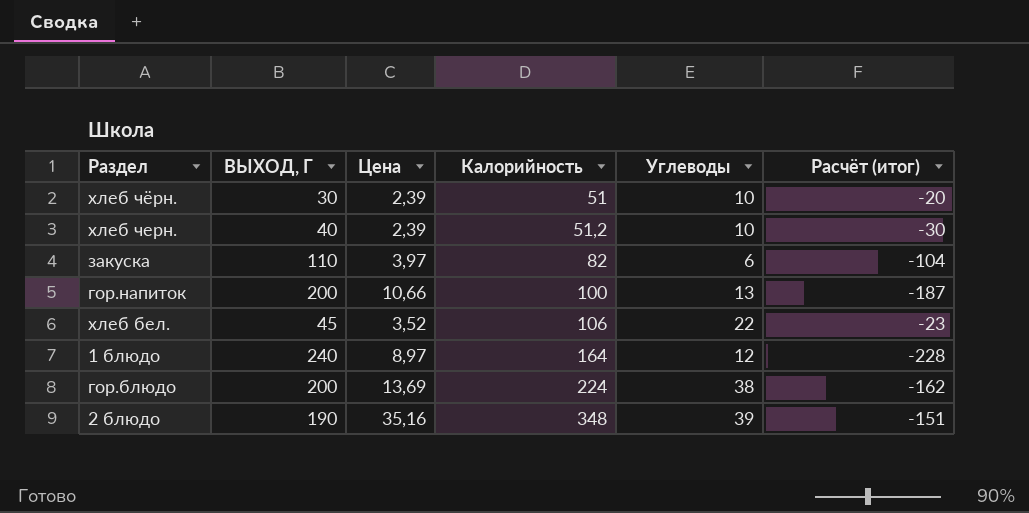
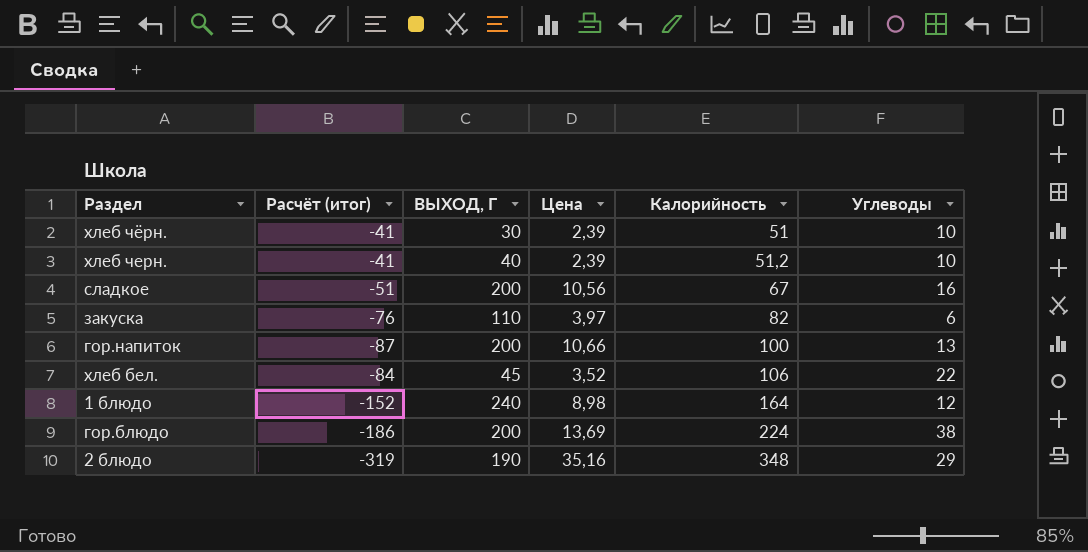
column Расчёт (итог) | formula: [Углеводы] - [ВЫХОД, Г] -> [Углеводы] - [Калорийность]
column Расчёт (итог) | position: 6 -> 2
row сладкое: none -> -51 | 200 | 10,56 | 67 | 16
1 блюдо | Цена: 8,97 -> 8,98
2 блюдо | Углеводы: 39 -> 29

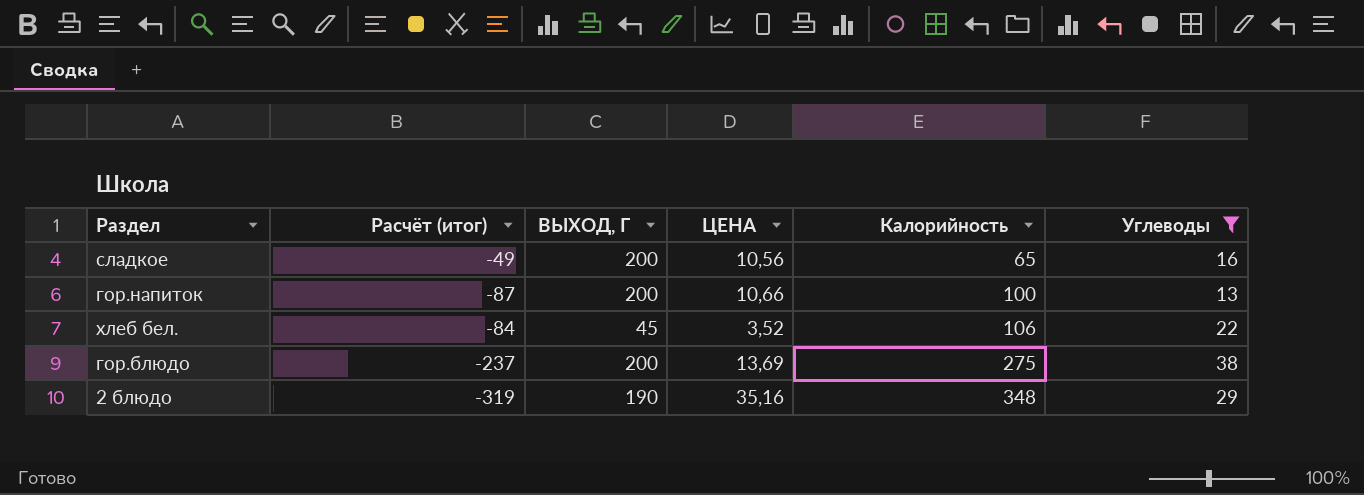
filter: none -> Углеводы >= 13
column name: Цена -> ЦЕНА
сладкое | Расчёт (итог): -51 -> -49
сладкое | Калорийность: 67 -> 65
гор.блюдо | Расчёт (итог): -186 -> -237
гор.блюдо | Калорийность: 224 -> 275

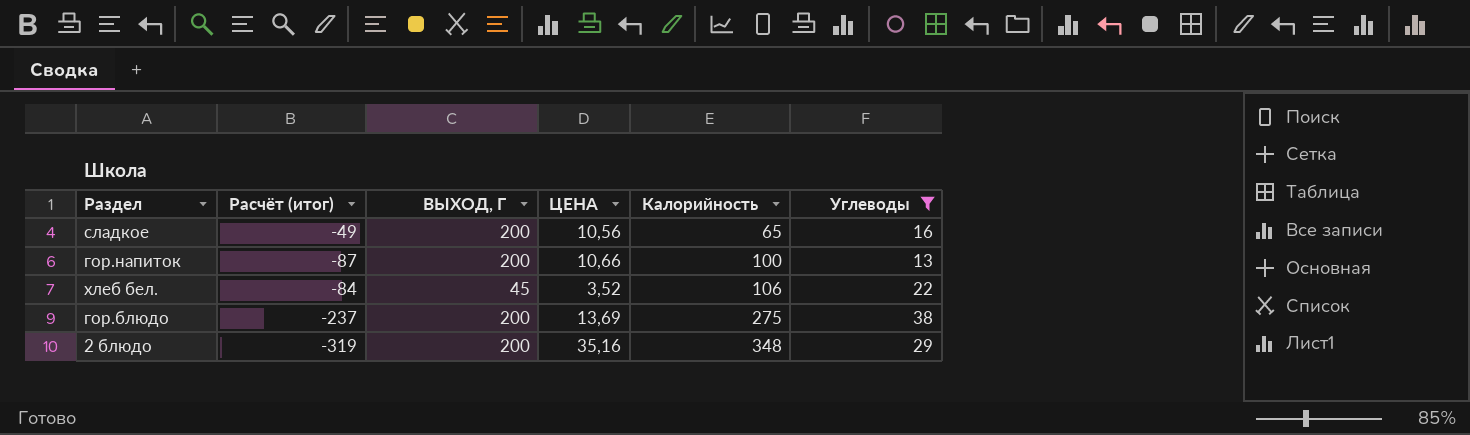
2 блюдо | ВЫХОД, Г: 190 -> 200

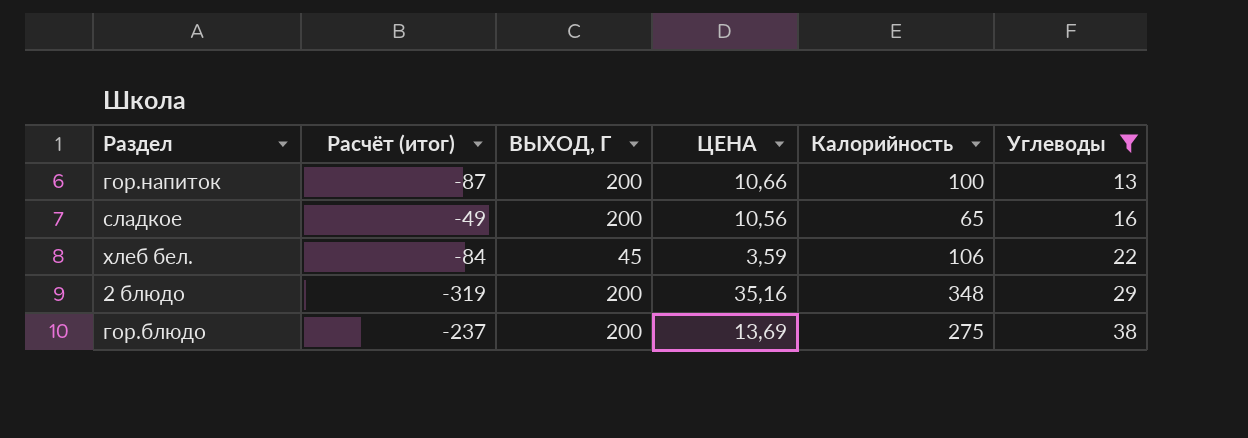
row order: Калорийность ascending -> Углеводы ascending
хлеб бел. | ЦЕНА: 3,52 -> 3,59

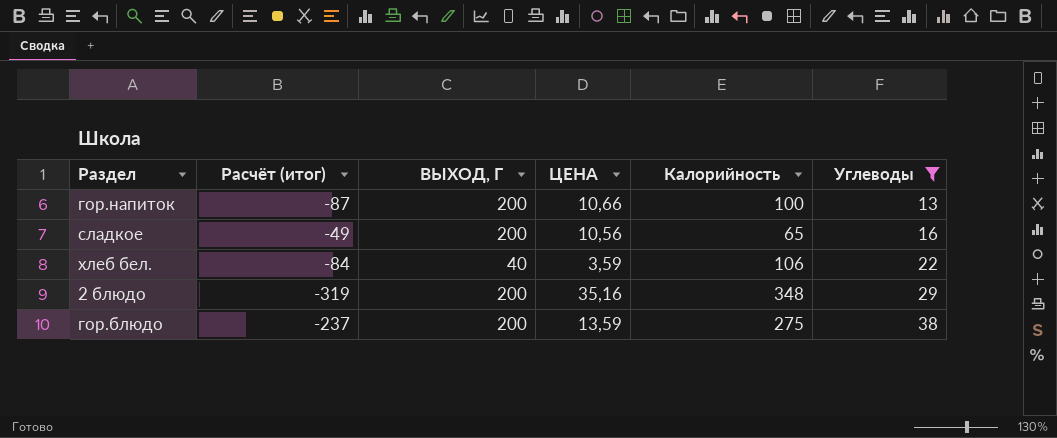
хлеб бел. | ВЫХОД, Г: 45 -> 40
гор.блюдо | ЦЕНА: 13,69 -> 13,59

